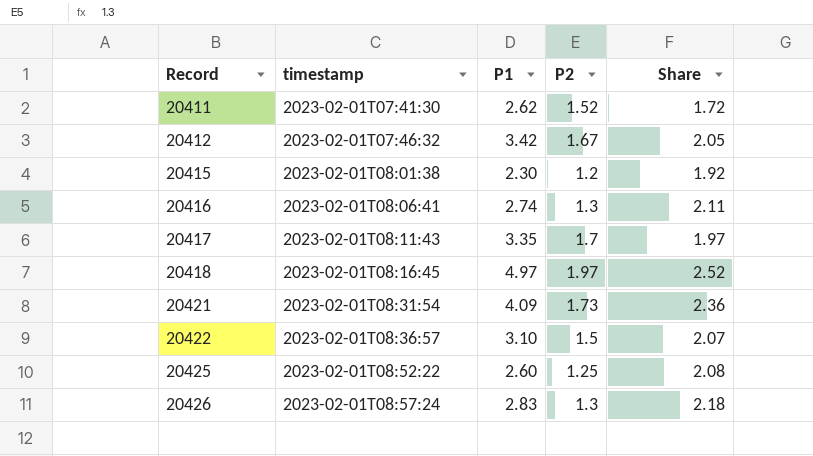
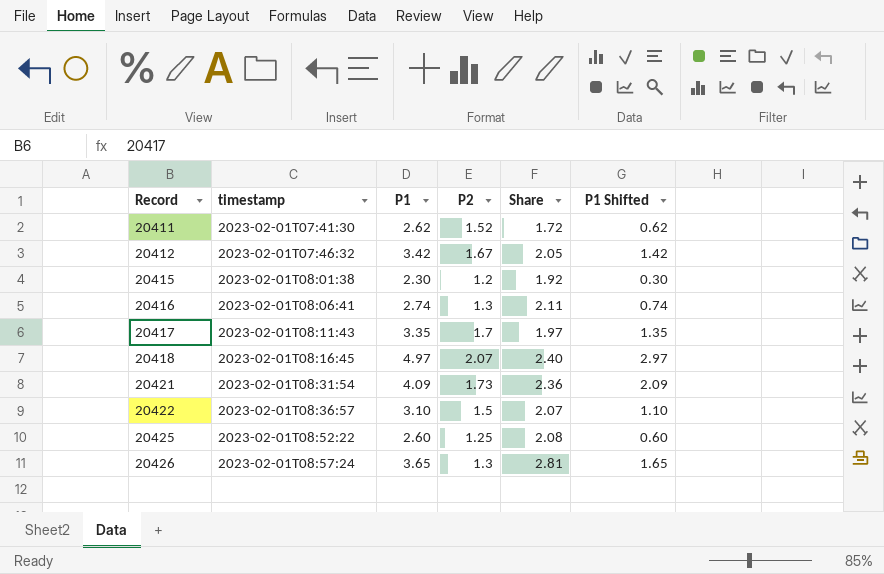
column P1 Shifted | formula: none -> [P1] - 2
20418 | P2: 1.97 -> 2.07
20418 | Share: 2.52 -> 2.40
20426 | P1: 2.83 -> 3.65
20426 | Share: 2.18 -> 2.81

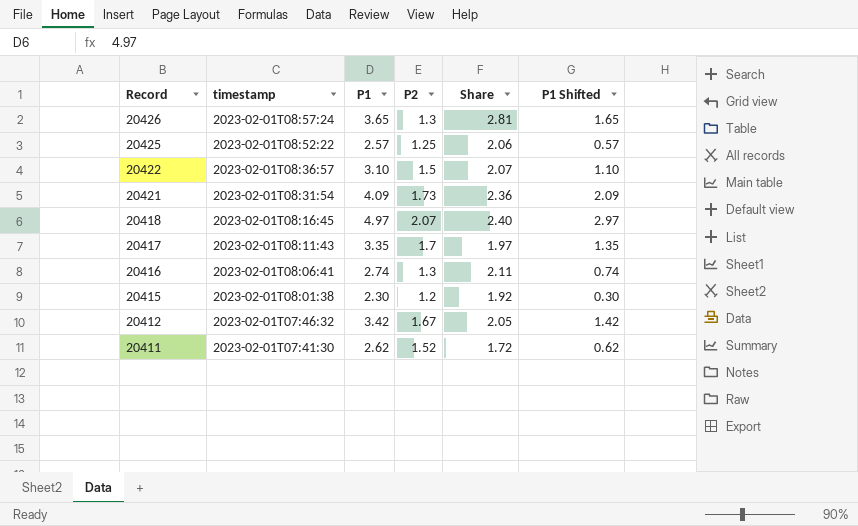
row order: Record ascending -> Record descending
20425 | P1: 2.60 -> 2.57
20425 | Share: 2.08 -> 2.06
20425 | P1 Shifted: 0.60 -> 0.57

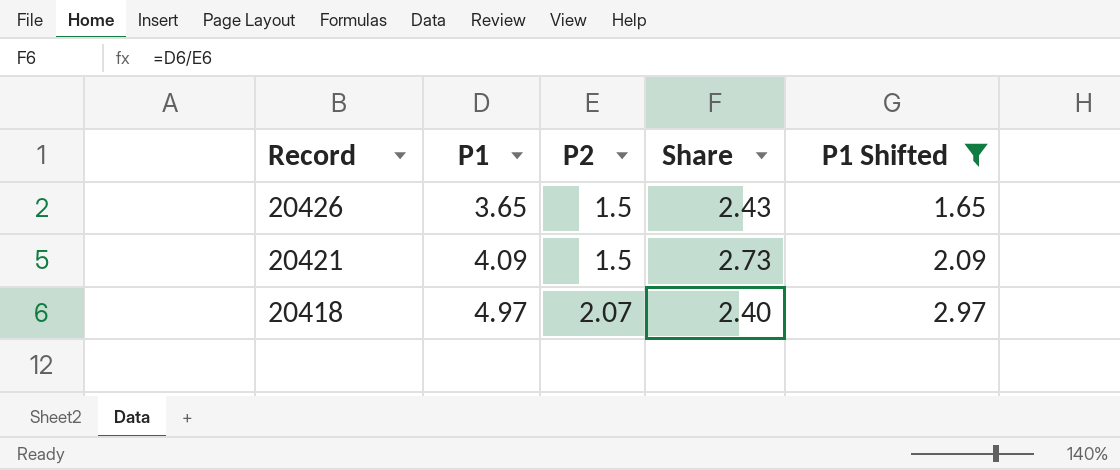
filter: none -> P1 Shifted >= 1.65
column timestamp | position: 2 -> none
20426 | P2: 1.3 -> 1.5
20426 | Share: 2.81 -> 2.43
20421 | P2: 1.73 -> 1.5
20421 | Share: 2.36 -> 2.73

